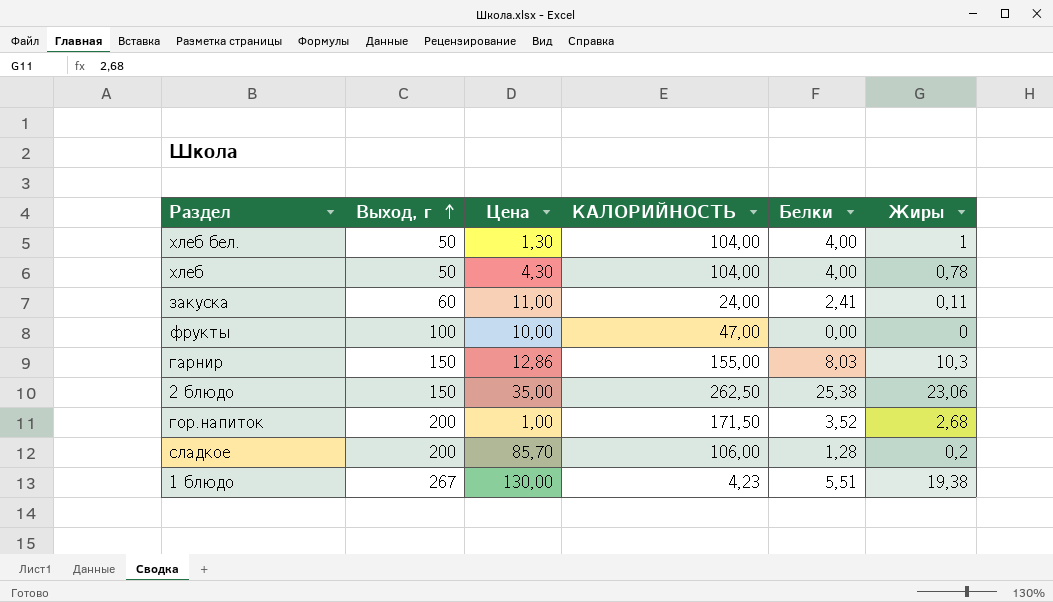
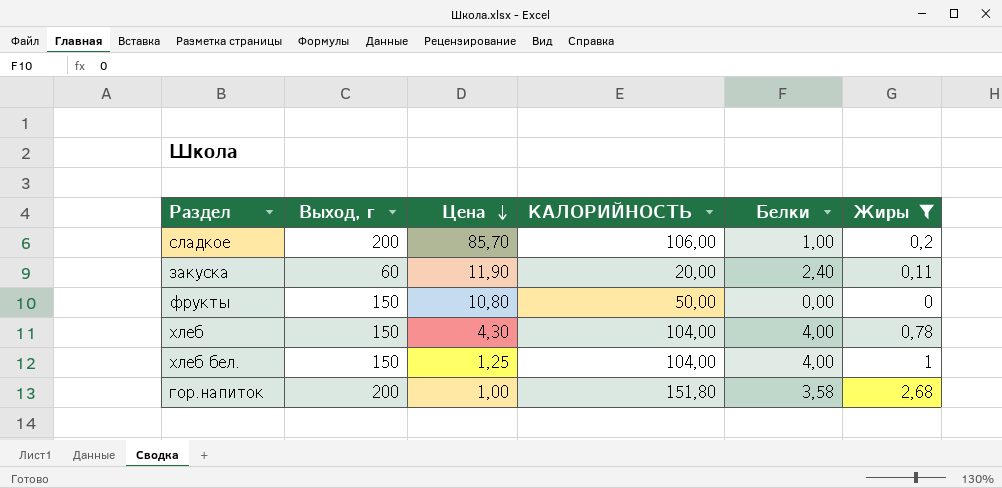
filter: none -> Жиры <= 2,68
row order: Выход, г ascending -> Цена descending
сладкое | Белки: 1,28 -> 1,00
закуска | Цена: 11,00 -> 11,90
закуска | КАЛОРИЙНОСТЬ: 24,00 -> 20,00
закуска | Белки: 2,41 -> 2,40
фрукты | Выход, г: 100 -> 150
фрукты | Цена: 10,00 -> 10,80
фрукты | КАЛОРИЙНОСТЬ: 47,00 -> 50,00
хлеб | Выход, г: 50 -> 150
хлеб бел. | Выход, г: 50 -> 150
хлеб бел. | Цена: 1,30 -> 1,25
гор.напиток | КАЛОРИЙНОСТЬ: 171,50 -> 151,80
гор.напиток | Белки: 3,52 -> 3,58

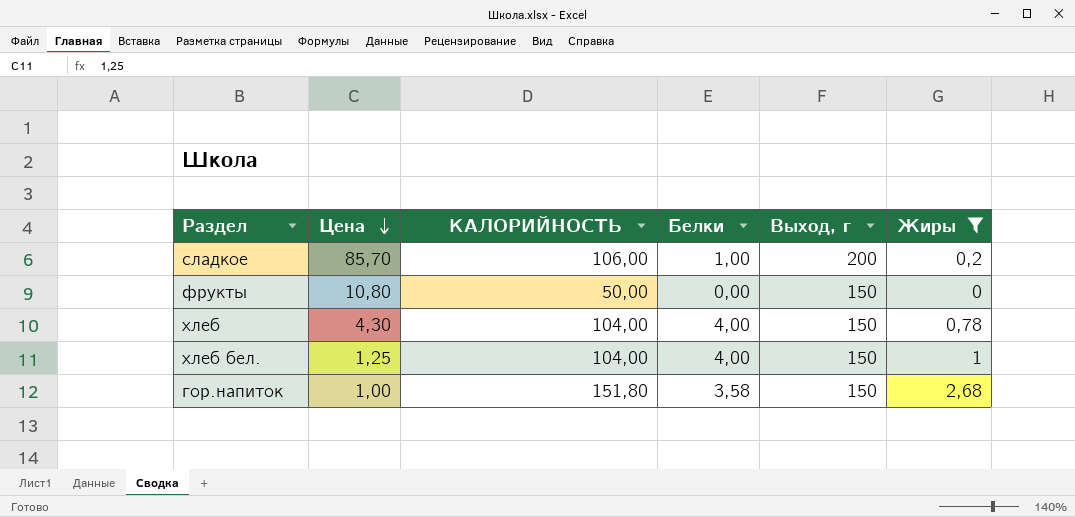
column Выход, г | position: 2 -> 5
row закуска: 60 | 11,90 | 20,00 | 2,40 | 0,11 -> none
гор.напиток | Выход, г: 200 -> 150

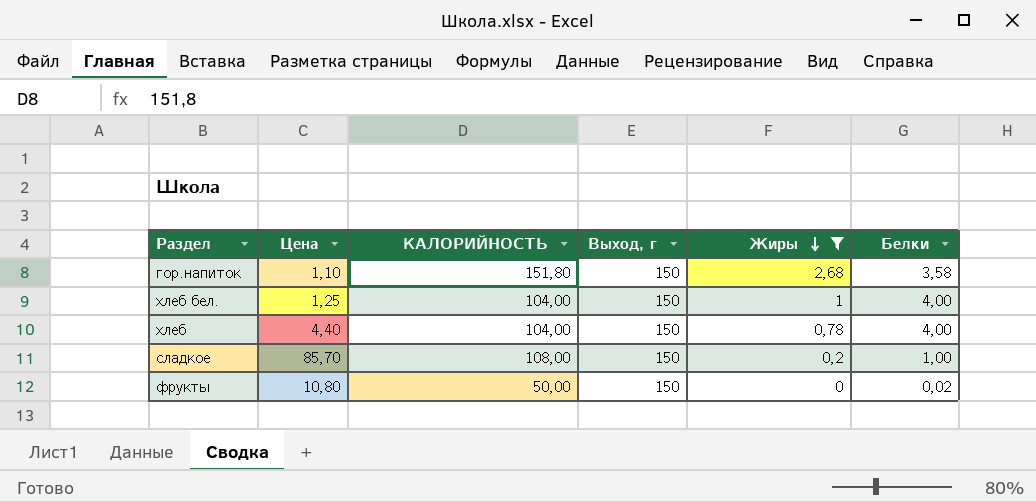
row order: Цена descending -> Жиры descending
column Белки | position: 4 -> 6
гор.напиток | Цена: 1,00 -> 1,10
хлеб | Цена: 4,30 -> 4,40
сладкое | КАЛОРИЙНОСТЬ: 106,00 -> 108,00
сладкое | Выход, г: 200 -> 150
фрукты | Белки: 0,00 -> 0,02

